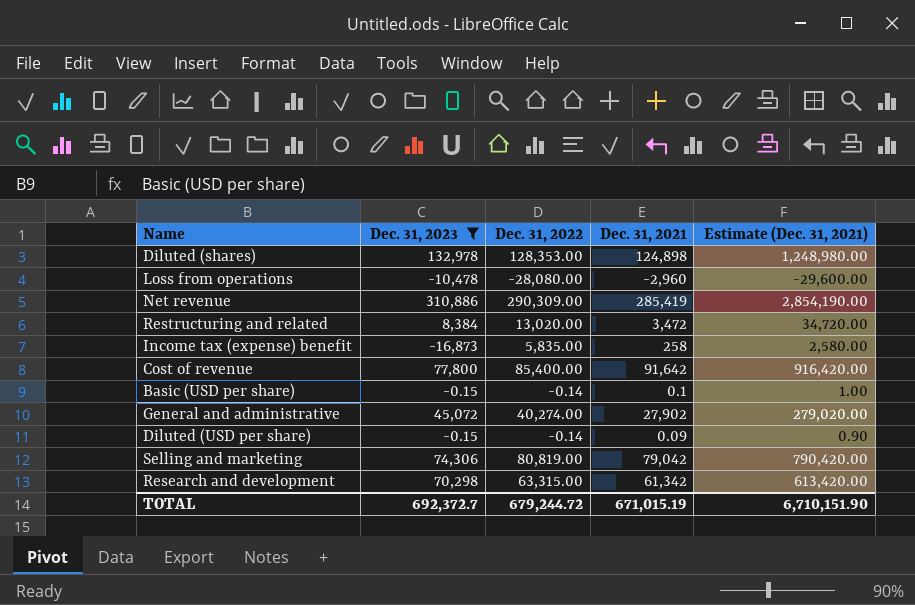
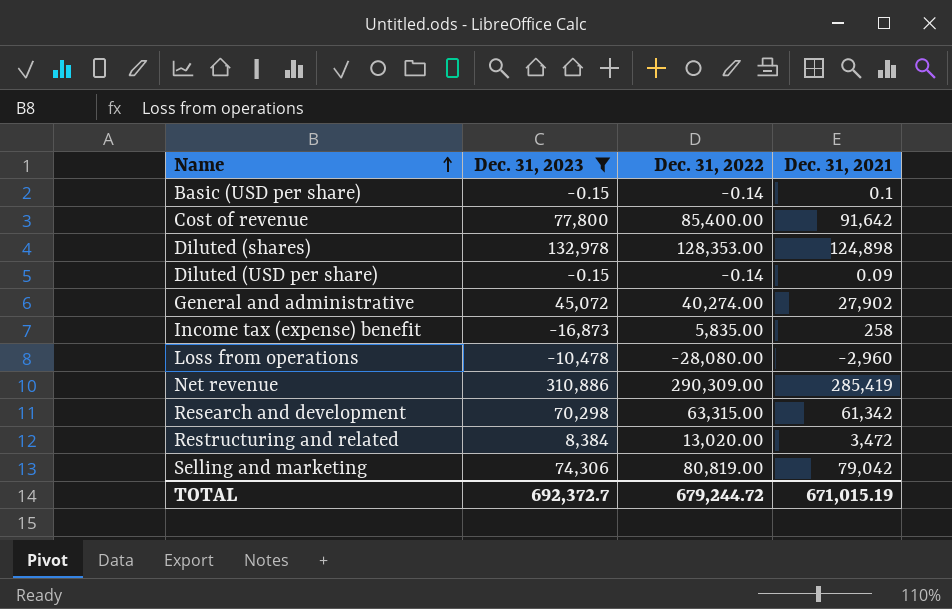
row order: none -> Name ascending
column Estimate (Dec. 31, 2021) | formula: [Dec. 31, 2021] * 10 -> none

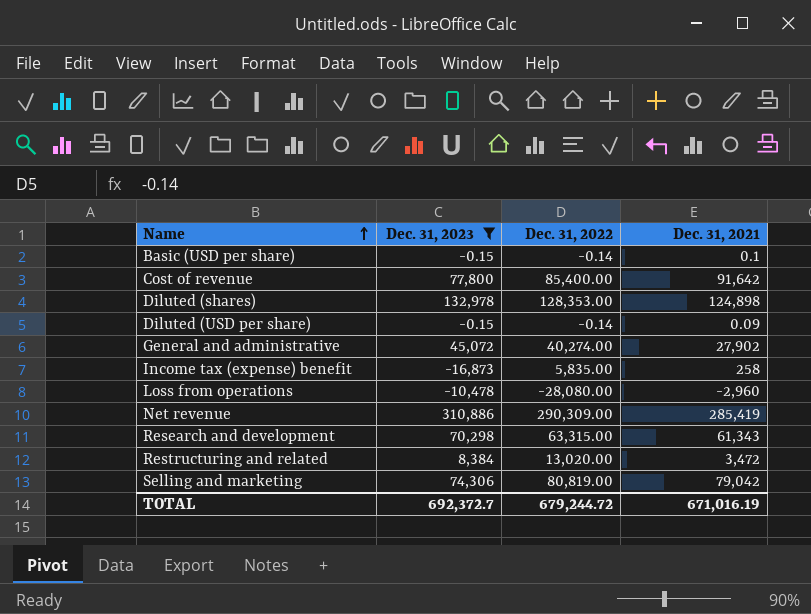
Research and development | Dec. 31, 2021: 61,342 -> 61,343
TOTAL | Dec. 31, 2021: 671,015.19 -> 671,016.19

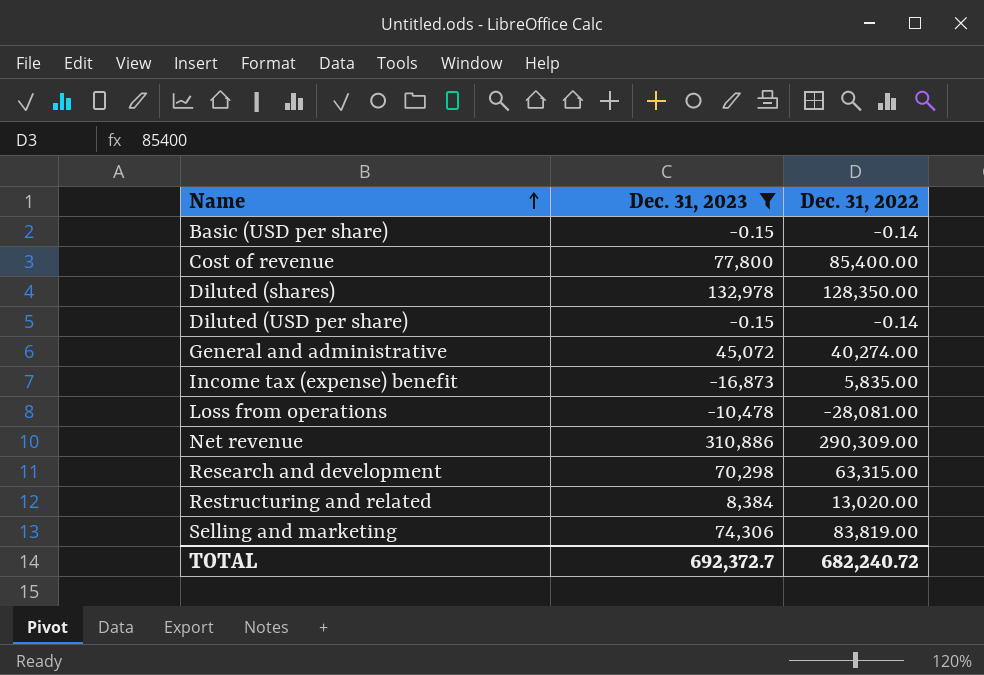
column Dec. 31, 2021 | position: 4 -> none
Diluted (shares) | Dec. 31, 2022: 128,353.00 -> 128,350.00
Loss from operations | Dec. 31, 2022: -28,080.00 -> -28,081.00
Selling and marketing | Dec. 31, 2022: 80,819.00 -> 83,819.00
TOTAL | Dec. 31, 2022: 679,244.72 -> 682,240.72

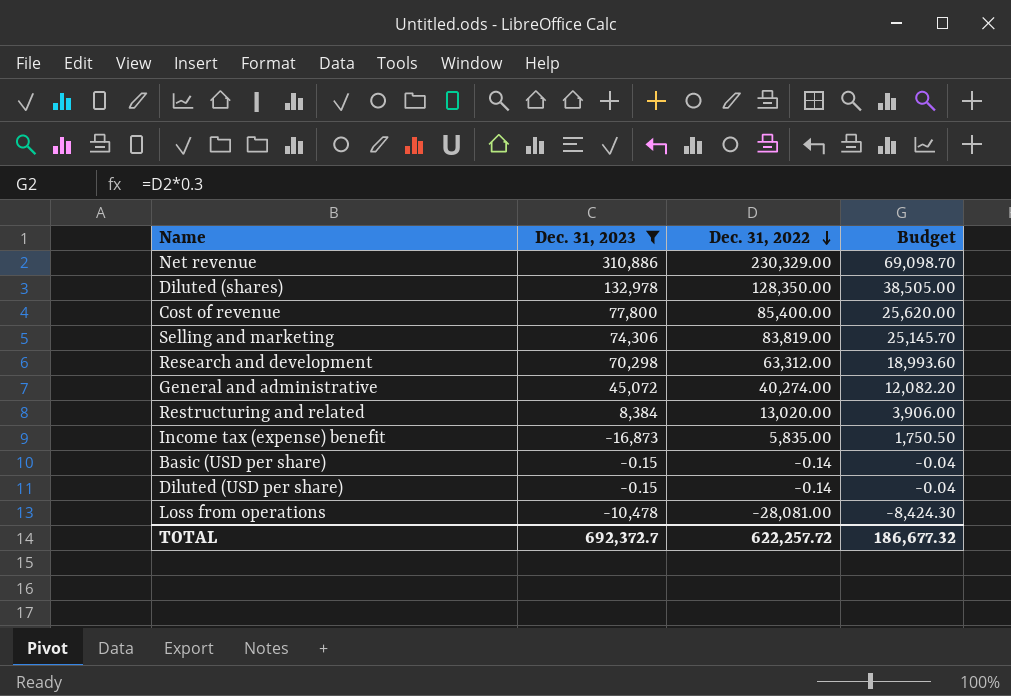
row order: Name ascending -> Dec. 31, 2022 descending
column Budget | formula: none -> [Dec. 31, 2022] * 0.3
Net revenue | Dec. 31, 2022: 290,309.00 -> 230,329.00
Research and development | Dec. 31, 2022: 63,315.00 -> 63,312.00
TOTAL | Dec. 31, 2022: 682,240.72 -> 622,257.72

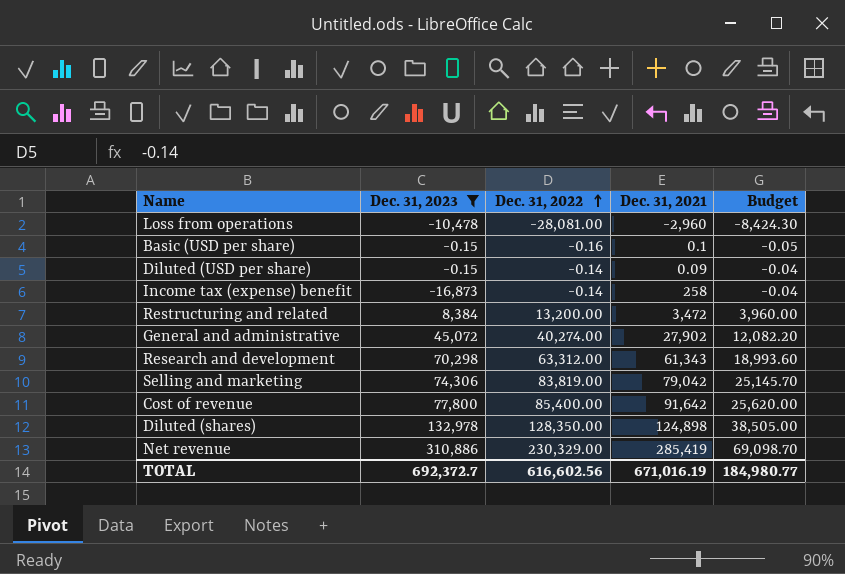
row order: Dec. 31, 2022 descending -> Dec. 31, 2022 ascending
column Dec. 31, 2021 | position: none -> 4
Basic (USD per share) | Dec. 31, 2022: -0.14 -> -0.16
Basic (USD per share) | Budget: -0.04 -> -0.05
Income tax (expense) benefit | Dec. 31, 2022: 5,835.00 -> -0.14
Income tax (expense) benefit | Budget: 1,750.50 -> -0.04
Restructuring and related | Dec. 31, 2022: 13,020.00 -> 13,200.00
Restructuring and related | Budget: 3,906.00 -> 3,960.00
TOTAL | Dec. 31, 2022: 622,257.72 -> 616,602.56
TOTAL | Budget: 186,677.32 -> 184,980.77

